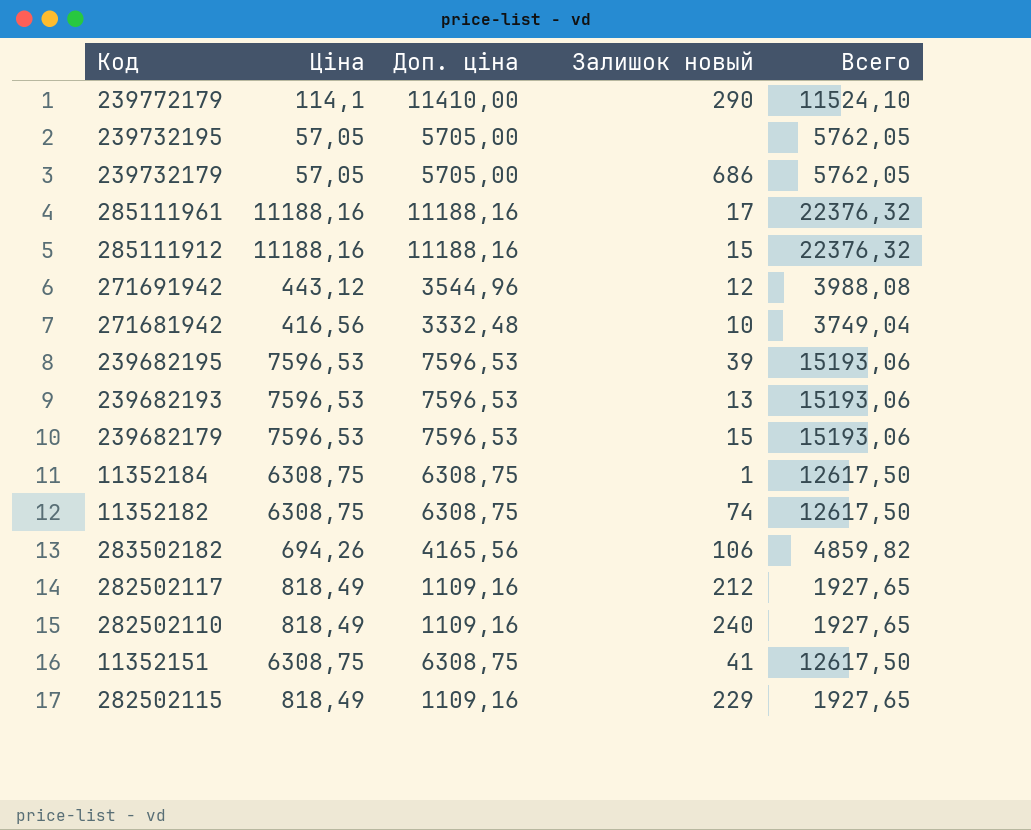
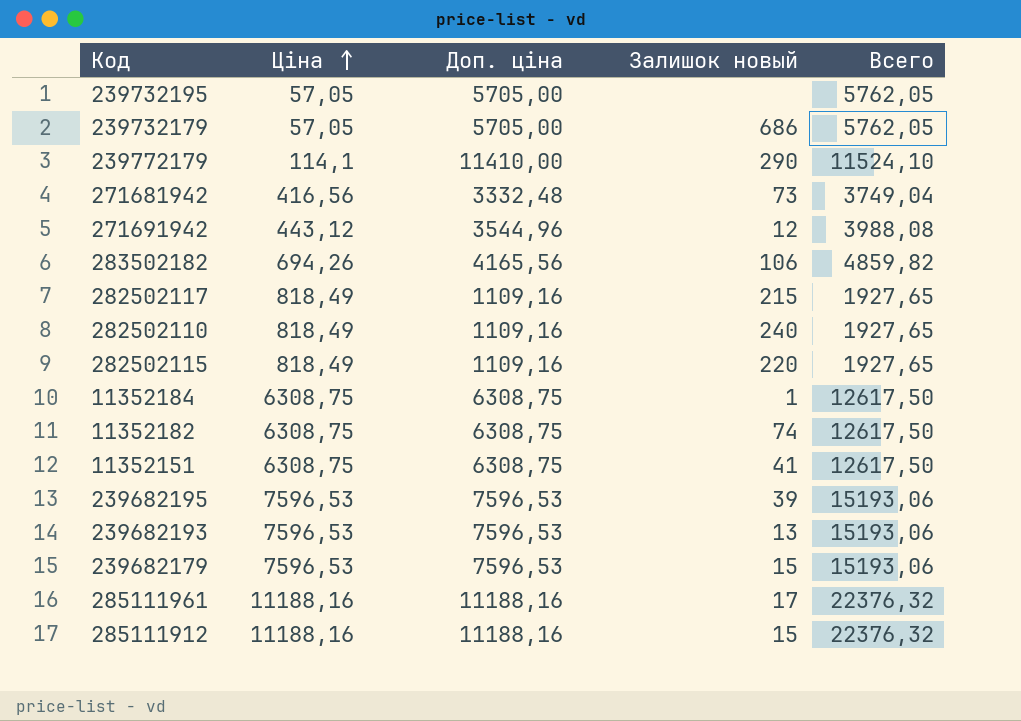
row order: none -> Ціна ascending
271681942 | Залишок новый: 10 -> 73
282502117 | Залишок новый: 212 -> 215
282502115 | Залишок новый: 229 -> 220

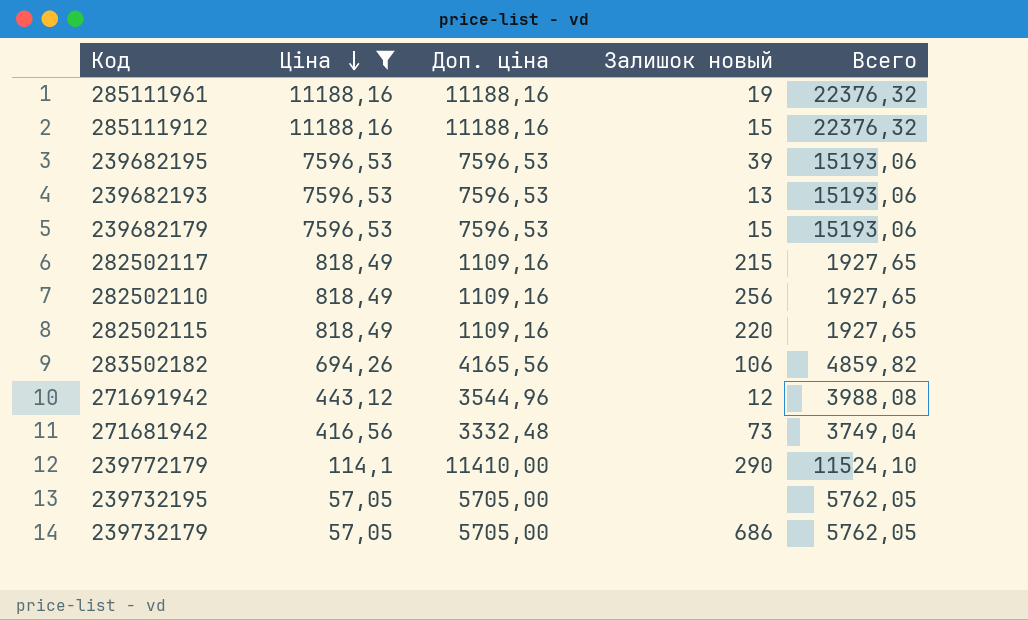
filter: none -> Ціна != 6308,75
row order: Ціна ascending -> Ціна descending
285111961 | Залишок новый: 17 -> 19
282502110 | Залишок новый: 240 -> 256

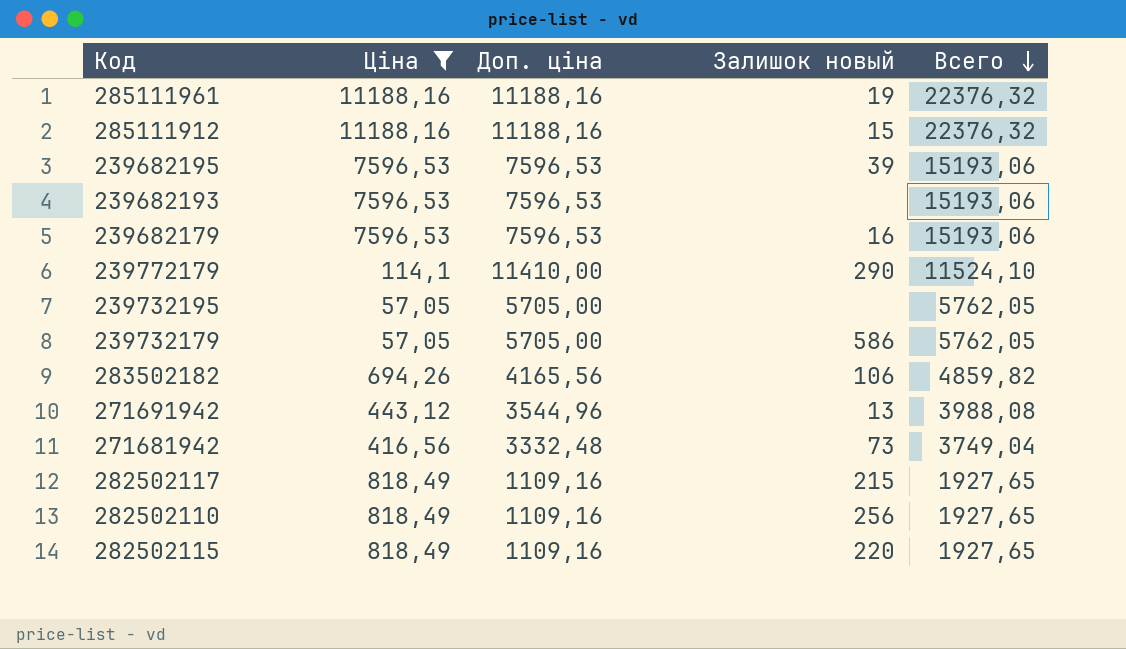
row order: Ціна descending -> Всего descending
239682193 | Залишок новый: 13 -> none
239682179 | Залишок новый: 15 -> 16
239732179 | Залишок новый: 686 -> 586
271691942 | Залишок новый: 12 -> 13

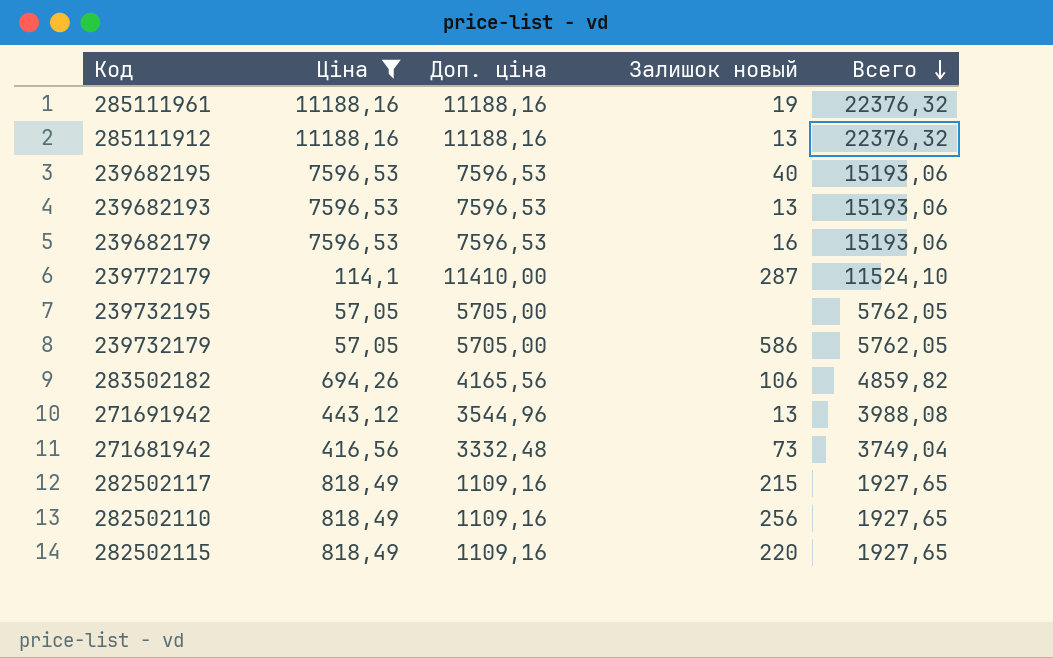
285111912 | Залишок новый: 15 -> 13
239682195 | Залишок новый: 39 -> 40
239682193 | Залишок новый: none -> 13
239772179 | Залишок новый: 290 -> 287

